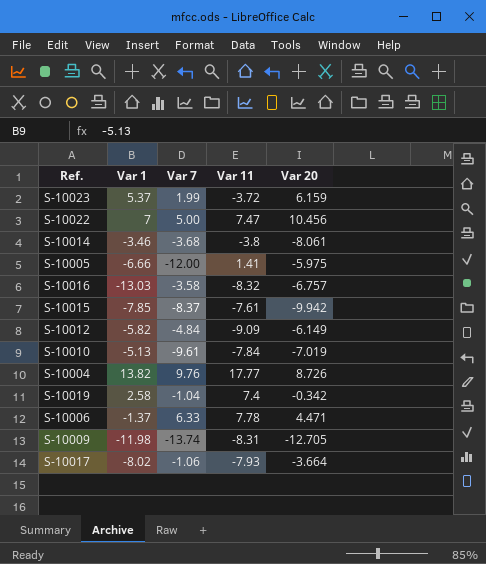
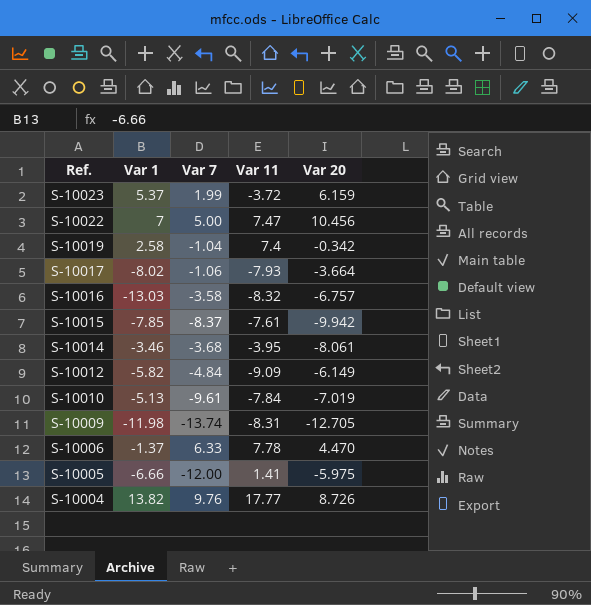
row order: none -> Ref. descending
S-10014 | Var 11: -3.8 -> -3.95
S-10006 | Var 20: 4.471 -> 4.470

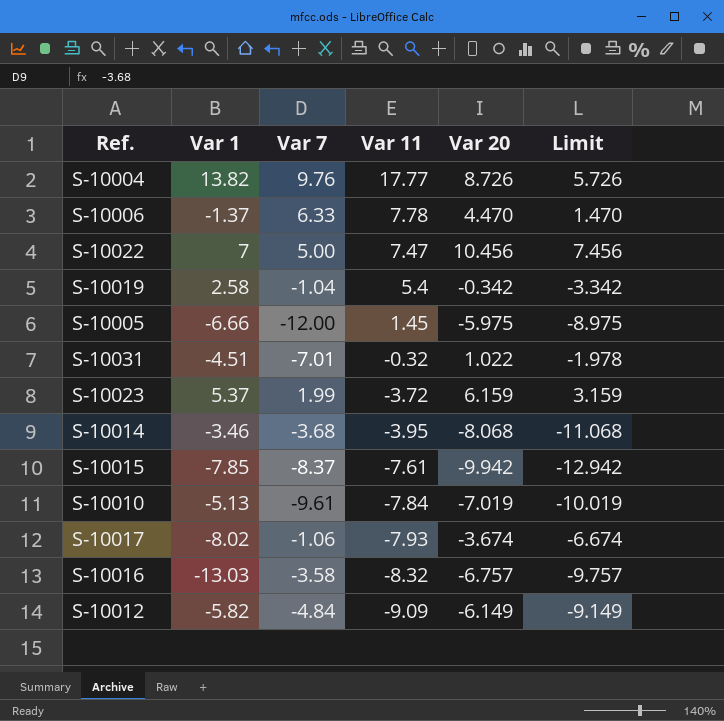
row order: Ref. descending -> Var 11 descending
column Limit | formula: none -> [Var 20] - 3
row S-10009: -11.98 | -13.74 | -8.31 | -12.705 -> none
S-10019 | Var 11: 7.4 -> 5.4
S-10005 | Var 11: 1.41 -> 1.45
row S-10031: none -> -4.51 | -7.01 | -0.32 | 1.022 | -1.978
S-10014 | Var 20: -8.061 -> -8.068
S-10017 | Var 20: -3.664 -> -3.674

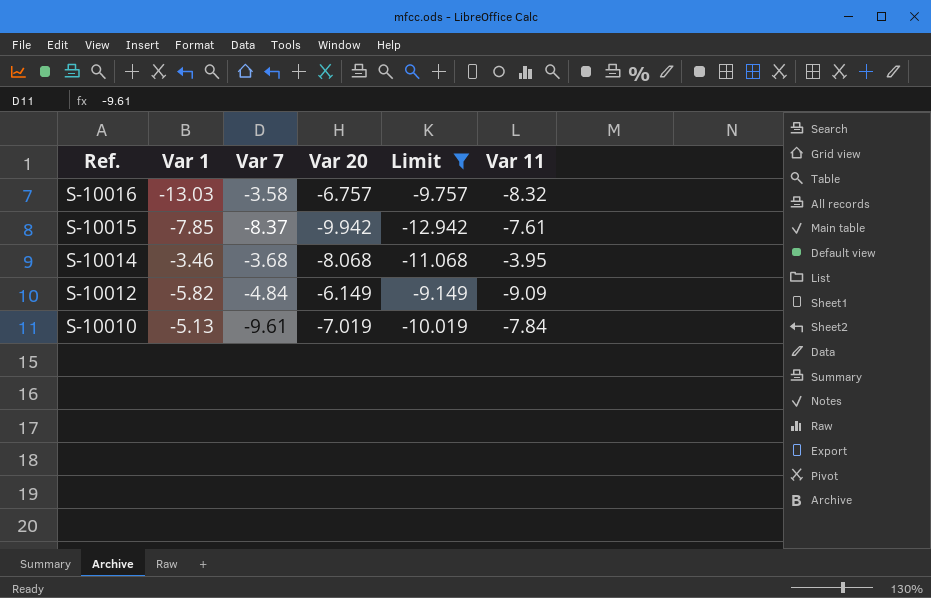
filter: none -> Limit <= -9.149
row order: Var 11 descending -> Ref. descending
column Var 11 | position: 4 -> 6

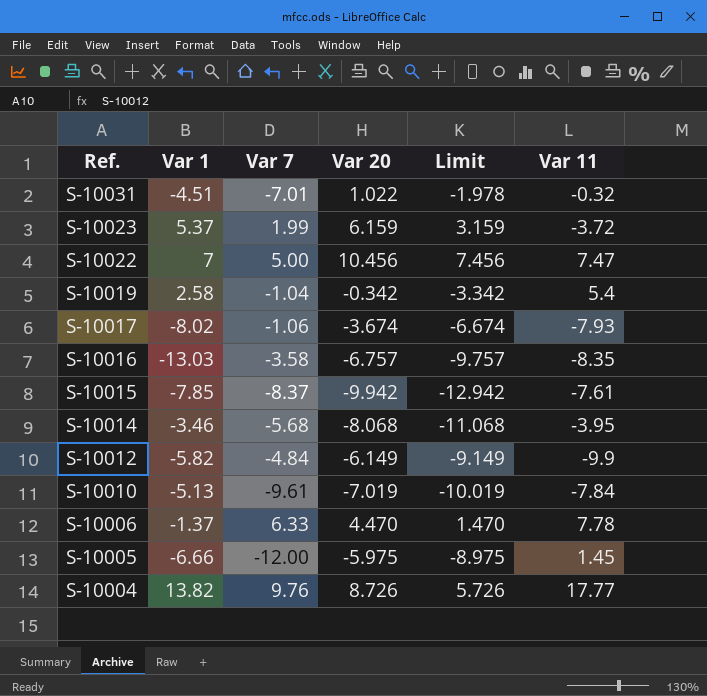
filter: Limit <= -9.149 -> none
S-10016 | Var 11: -8.32 -> -8.35
S-10014 | Var 7: -3.68 -> -5.68
S-10012 | Var 11: -9.09 -> -9.9

